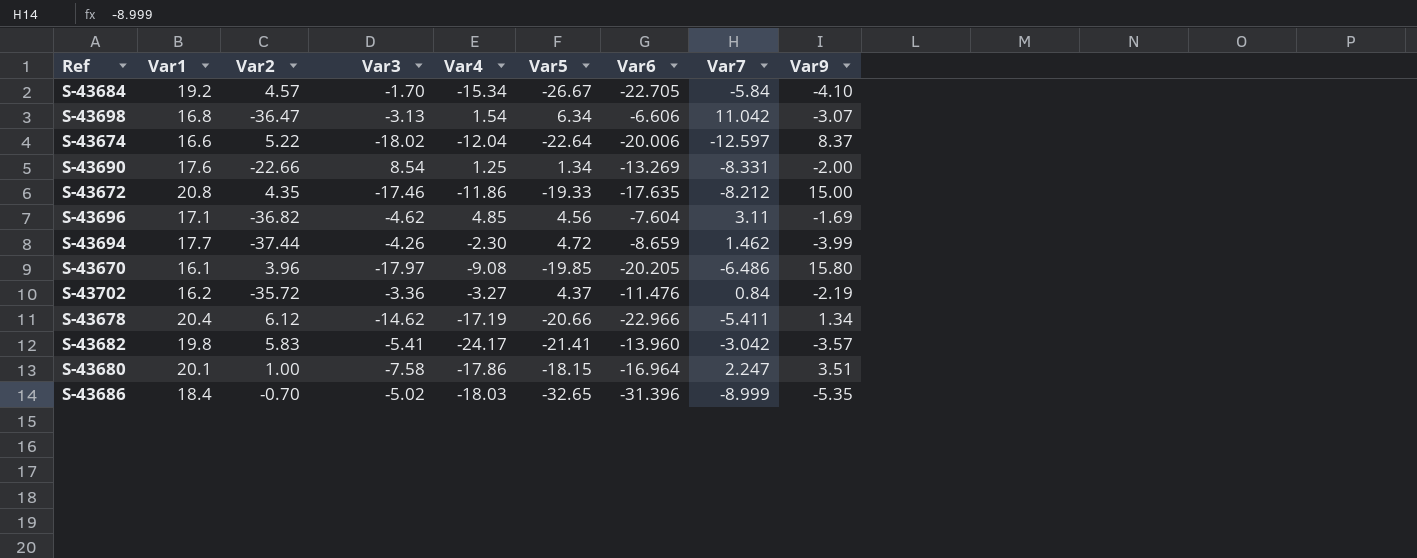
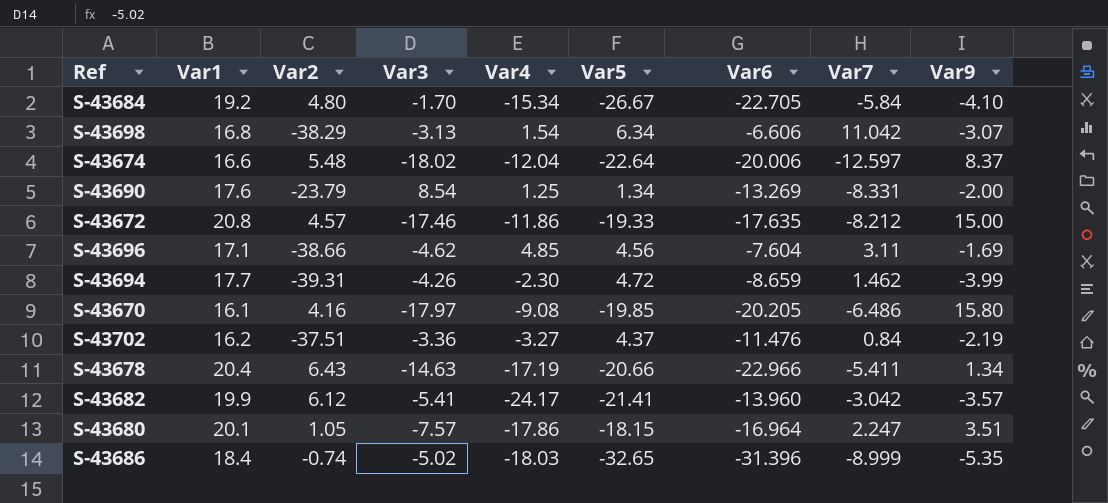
S-43684 | Var2: 4.57 -> 4.80
S-43698 | Var2: -36.47 -> -38.29
S-43674 | Var2: 5.22 -> 5.48
S-43690 | Var2: -22.66 -> -23.79
S-43672 | Var2: 4.35 -> 4.57
S-43696 | Var2: -36.82 -> -38.66
S-43694 | Var2: -37.44 -> -39.31
S-43670 | Var2: 3.96 -> 4.16
S-43702 | Var2: -35.72 -> -37.51
S-43678 | Var2: 6.12 -> 6.43
S-43678 | Var3: -14.62 -> -14.63
S-43682 | Var1: 19.8 -> 19.9
S-43682 | Var2: 5.83 -> 6.12
S-43680 | Var2: 1.00 -> 1.05
S-43680 | Var3: -7.58 -> -7.57
S-43686 | Var2: -0.70 -> -0.74

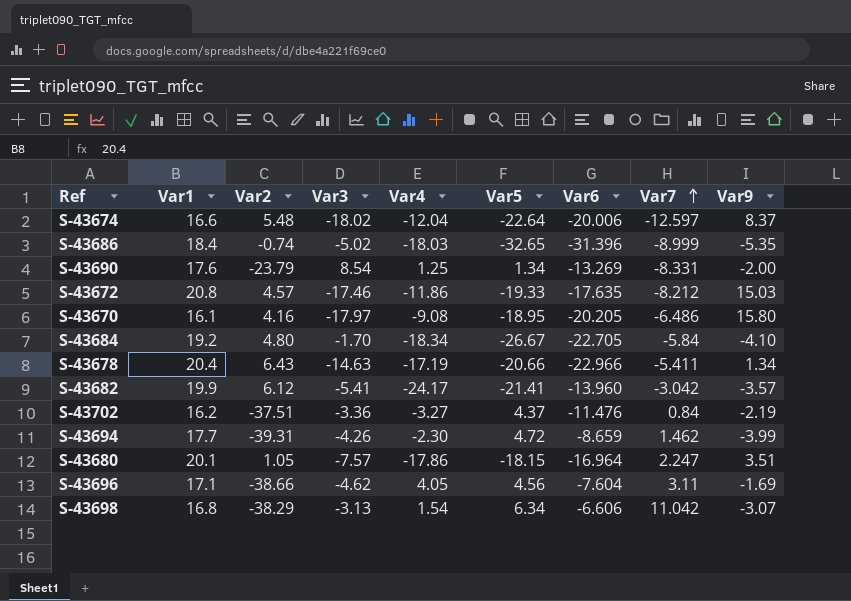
row order: none -> Var7 ascending
S-43672 | Var9: 15.00 -> 15.03
S-43670 | Var5: -19.85 -> -18.95
S-43684 | Var4: -15.34 -> -18.34
S-43696 | Var4: 4.85 -> 4.05

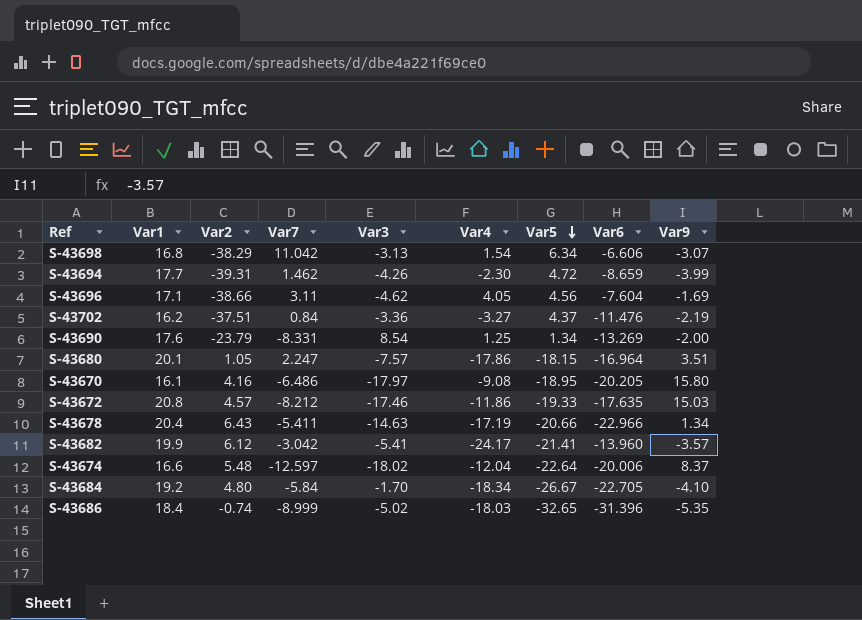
row order: Var7 ascending -> Var5 descending
column Var7 | position: 8 -> 4

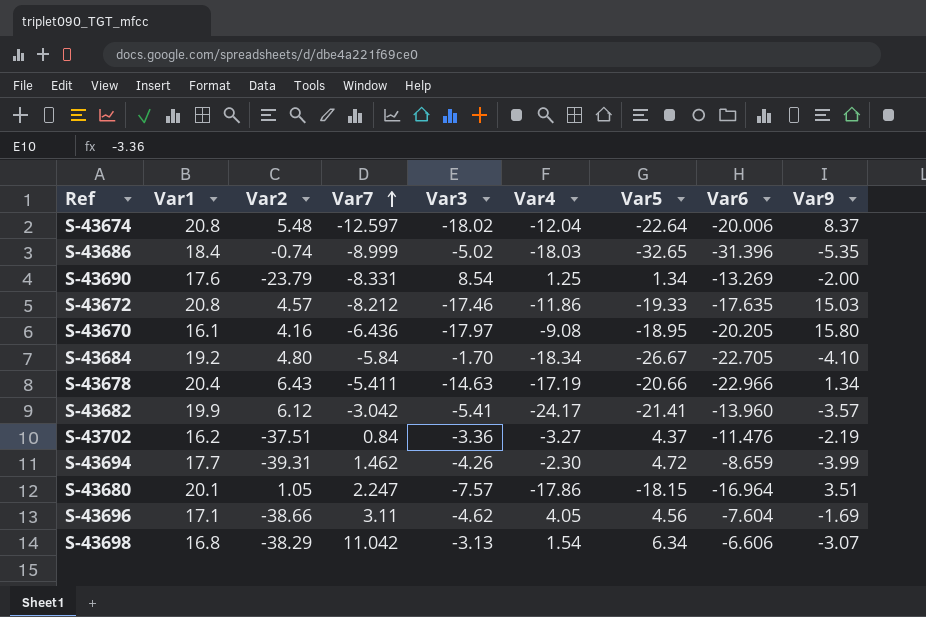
row order: Var5 descending -> Var7 ascending
S-43674 | Var1: 16.6 -> 20.8
S-43670 | Var7: -6.486 -> -6.436

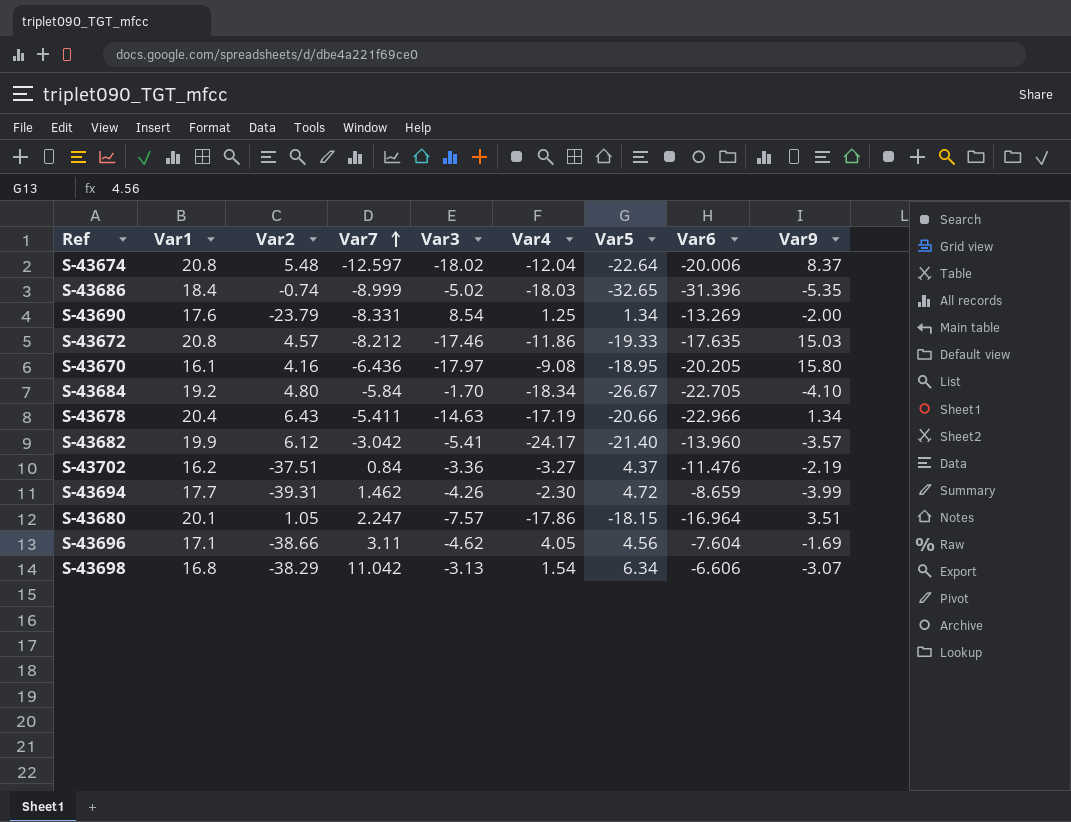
S-43682 | Var5: -21.41 -> -21.40

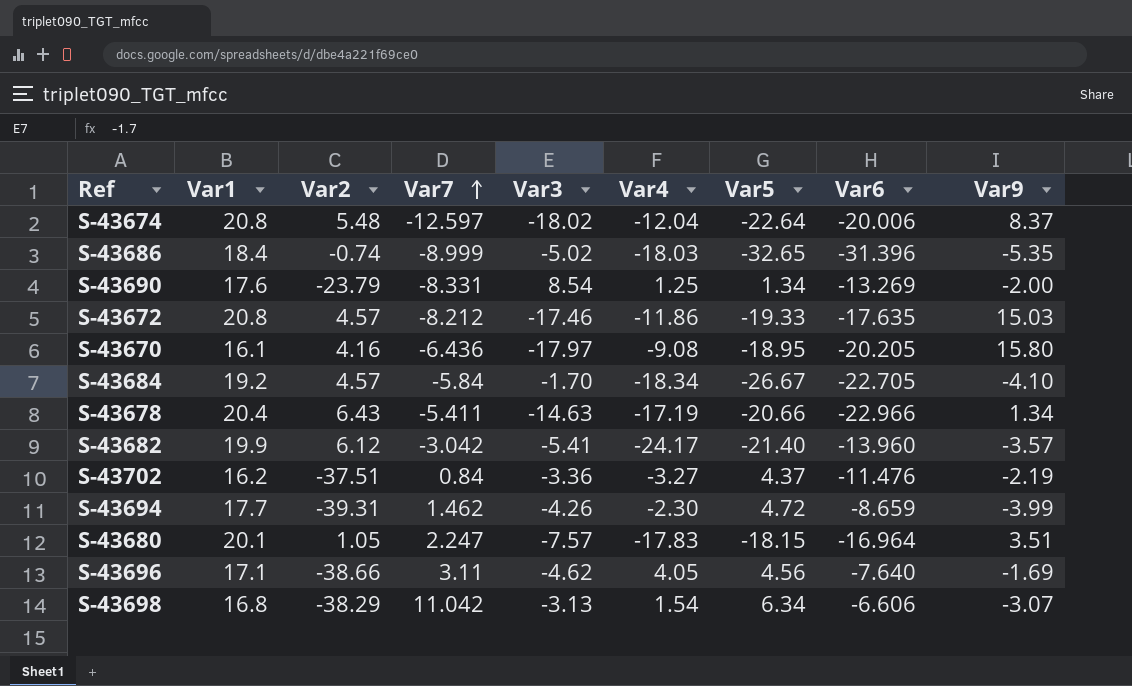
S-43684 | Var2: 4.80 -> 4.57
S-43680 | Var4: -17.86 -> -17.83
S-43696 | Var6: -7.604 -> -7.640

